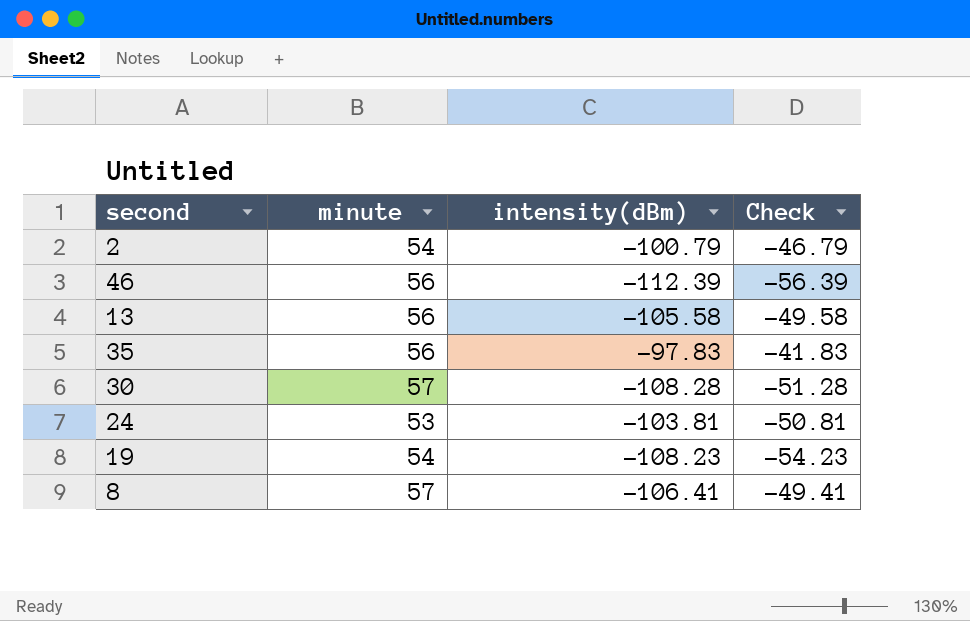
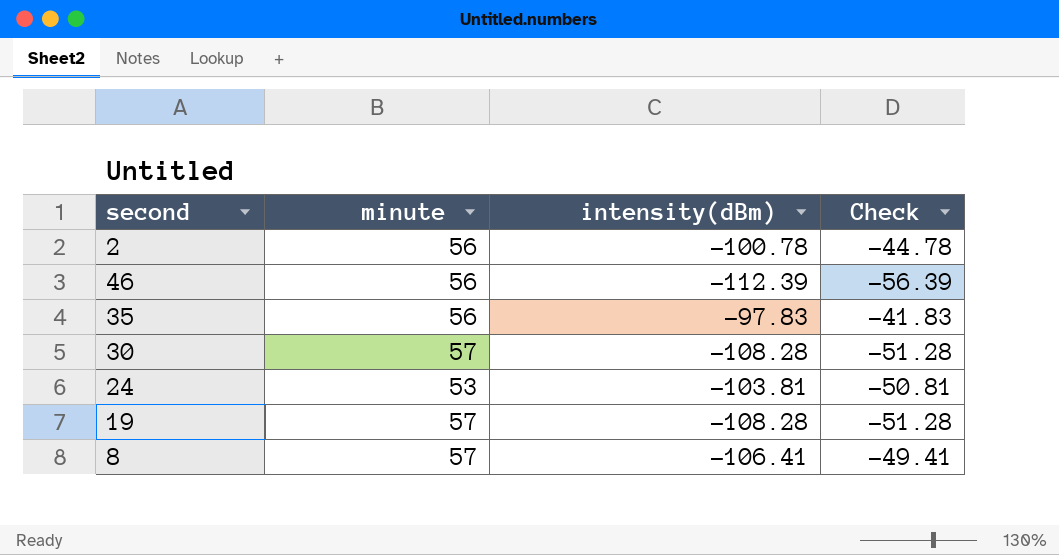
row 13: 56 | -105.58 | -49.58 -> none
2 | minute: 54 -> 56
2 | intensity(dBm): -100.79 -> -100.78
2 | Check: -46.79 -> -44.78
19 | minute: 54 -> 57
19 | intensity(dBm): -108.23 -> -108.28
19 | Check: -54.23 -> -51.28

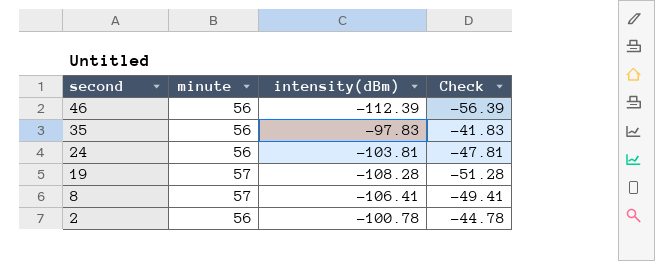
row order: none -> second descending
row 30: 57 | -108.28 | -51.28 -> none
24 | minute: 53 -> 56
24 | Check: -50.81 -> -47.81

